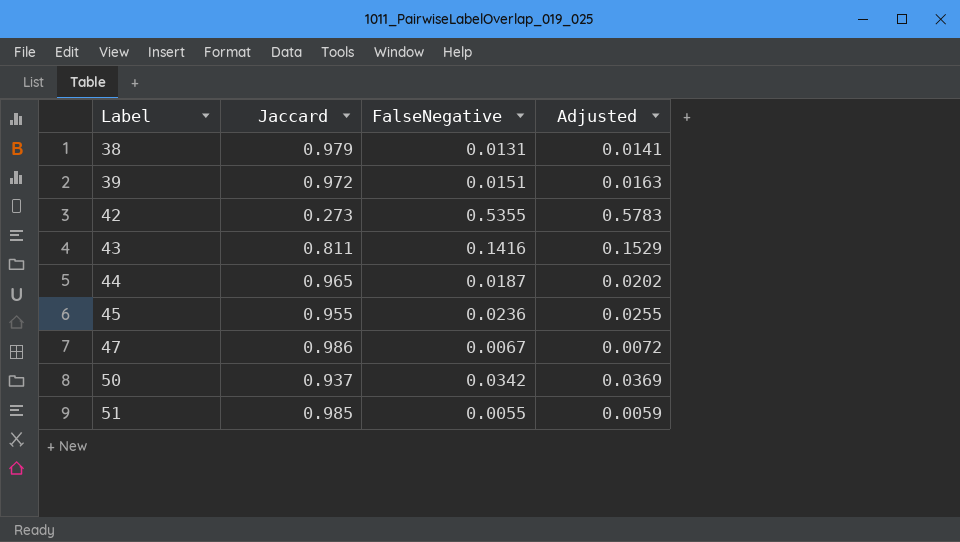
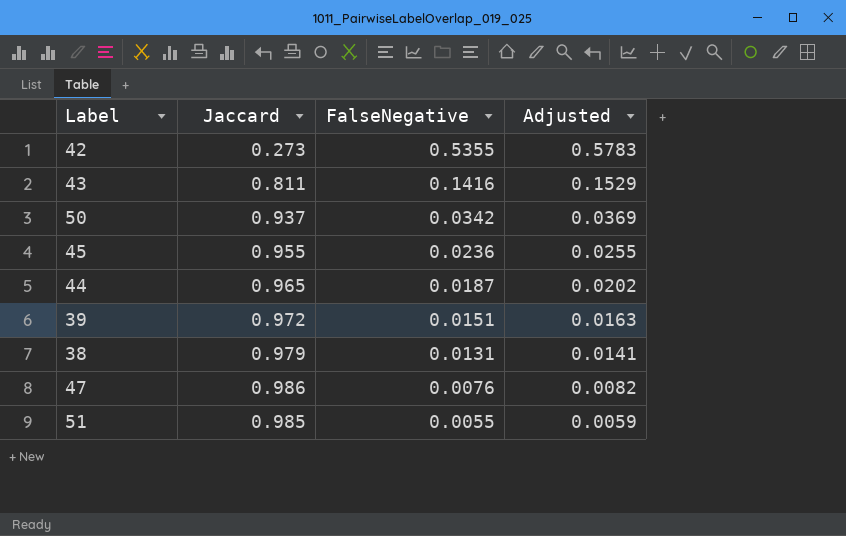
row order: Label ascending -> FalseNegative descending
47 | FalseNegative: 0.0067 -> 0.0076
47 | Adjusted: 0.0072 -> 0.0082

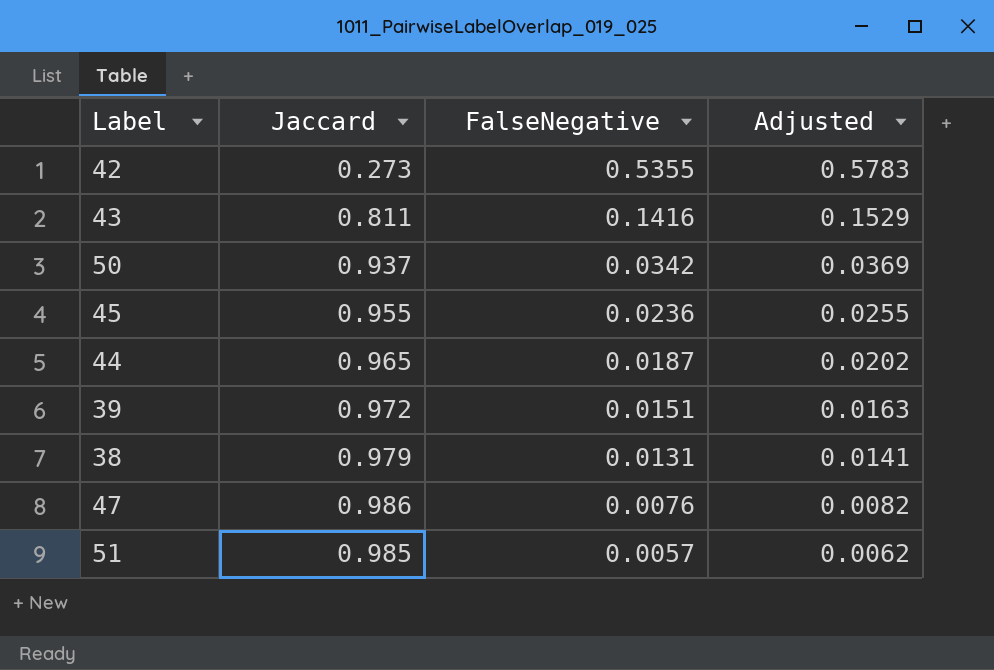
51 | FalseNegative: 0.0055 -> 0.0057
51 | Adjusted: 0.0059 -> 0.0062

